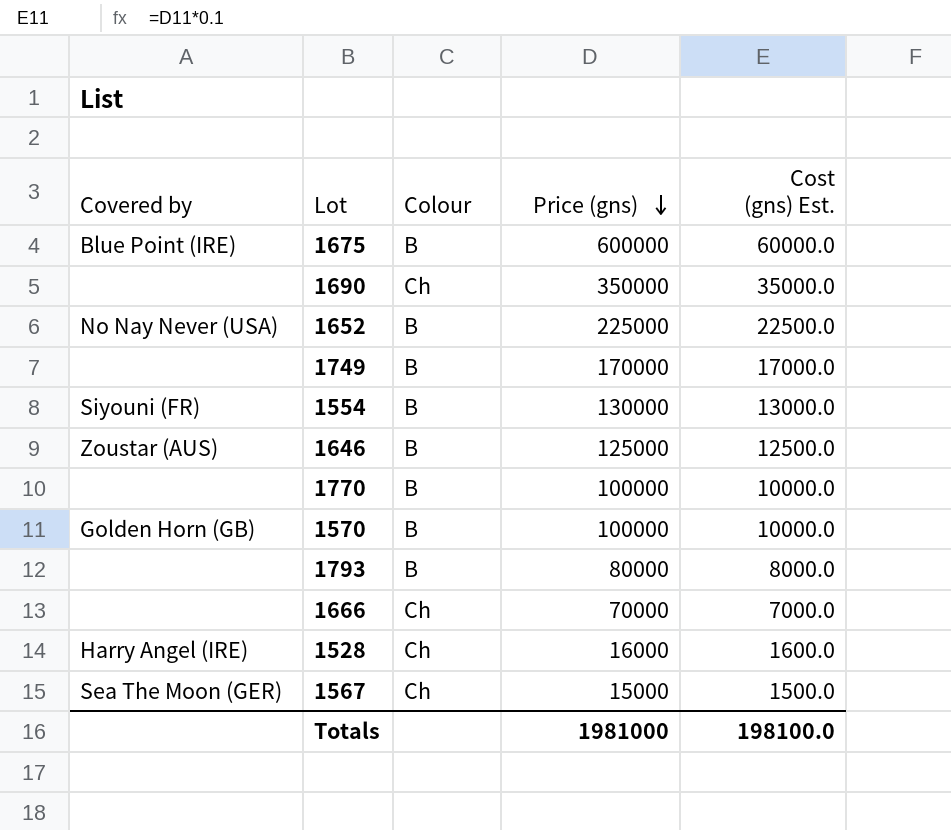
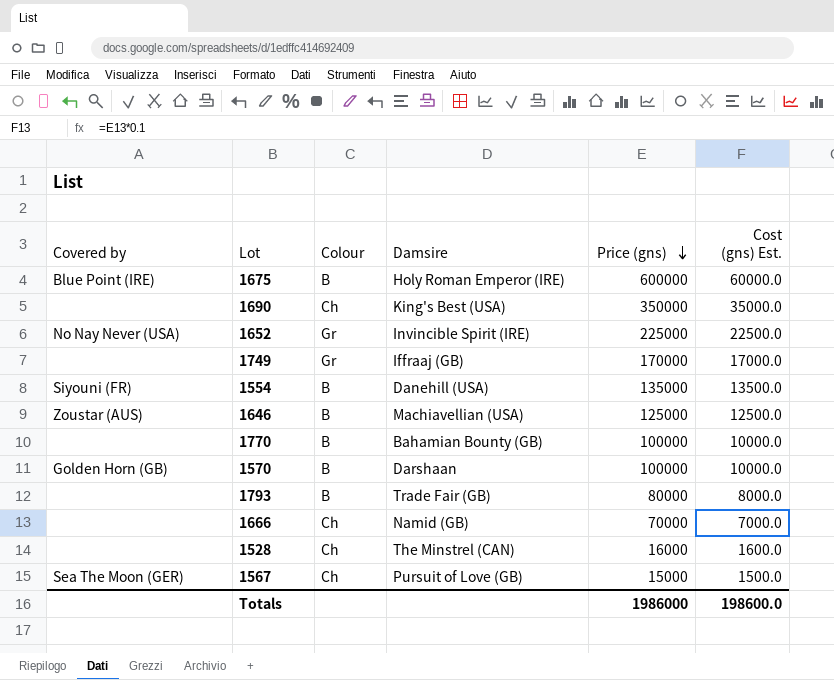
column Damsire | position: none -> 4
1652 | Colour: B -> Gr
1749 | Colour: B -> Gr
1554 | Price (gns): 130000 -> 135000
1554 | Cost (gns) Est.: 13000.0 -> 13500.0
1528 | Covered by: Harry Angel (IRE) -> none
Totals | Price (gns): 1981000 -> 1986000
Totals | Cost (gns) Est.: 198100.0 -> 198600.0

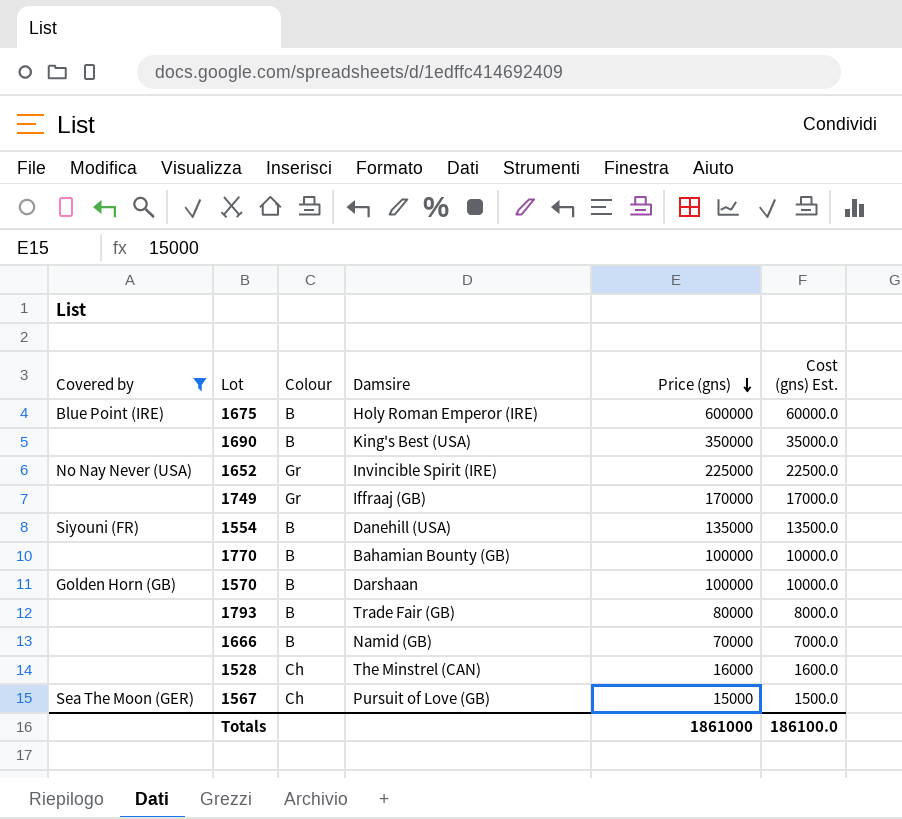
filter: none -> Covered by != Zoustar (AUS)
1690 | Colour: Ch -> B
1666 | Colour: Ch -> B
Totals | Price (gns): 1986000 -> 1861000
Totals | Cost (gns) Est.: 198600.0 -> 186100.0

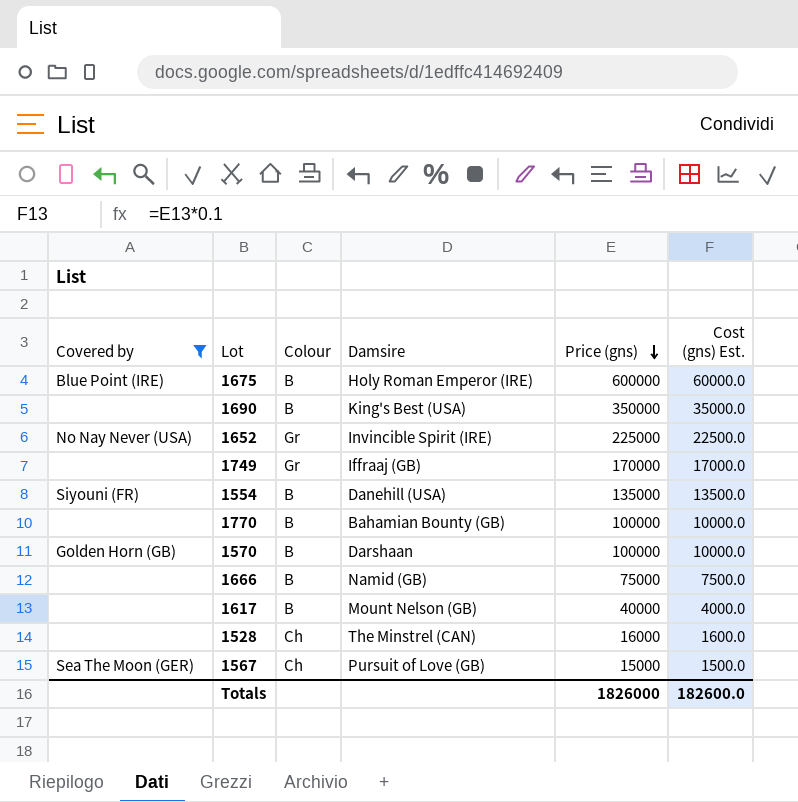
row 1793: none | B | Trade Fair (GB) | 80000 | 8000.0 -> none
1666 | Price (gns): 70000 -> 75000
1666 | Cost (gns) Est.: 7000.0 -> 7500.0
row 1617: none -> none | B | Mount Nelson (GB) | 40000 | 4000.0
Totals | Price (gns): 1861000 -> 1826000
Totals | Cost (gns) Est.: 186100.0 -> 182600.0

